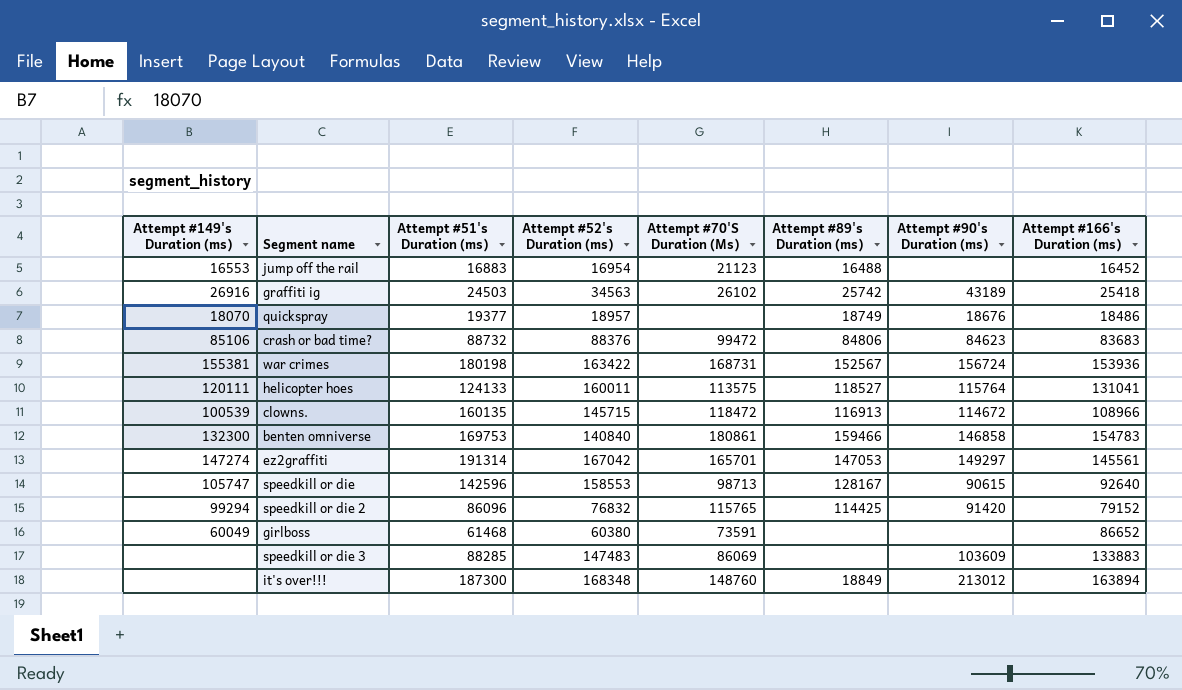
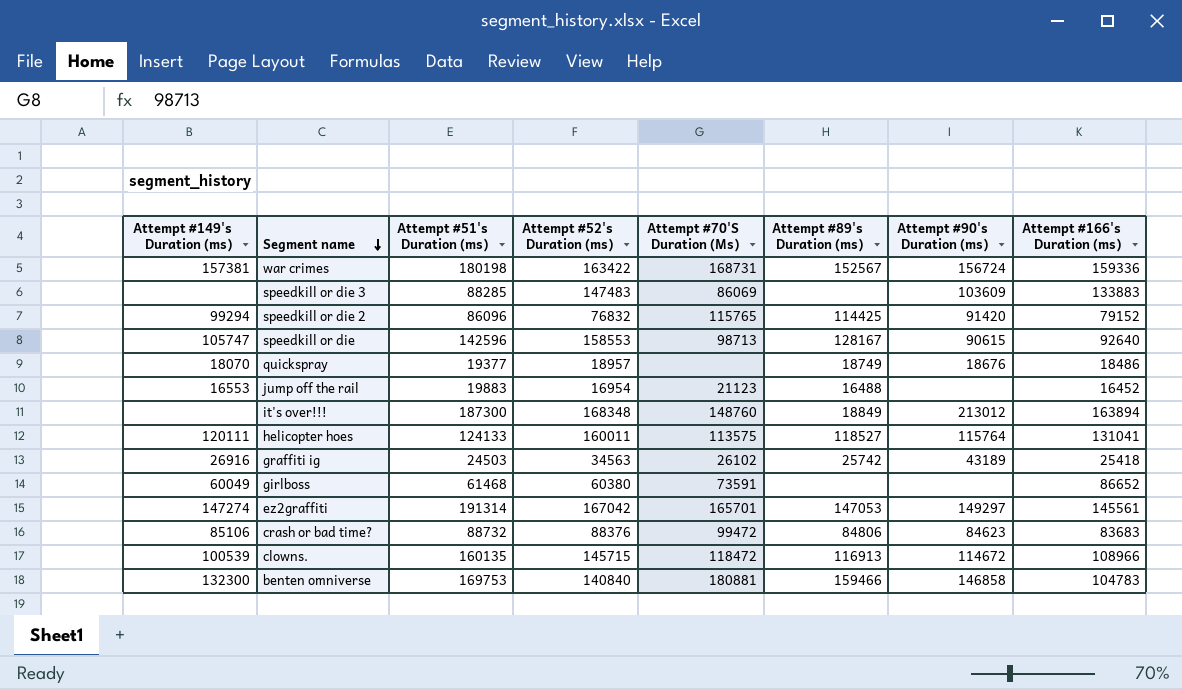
row order: none -> Segment name descending
war crimes | Attempt #149's Duration (ms): 155381 -> 157381
war crimes | Attempt #166's Duration (ms): 153936 -> 159336
jump off the rail | Attempt #51's Duration (ms): 16883 -> 19883
benten omniverse | Attempt #70'S Duration (Ms): 180861 -> 180881
benten omniverse | Attempt #166's Duration (ms): 154783 -> 104783

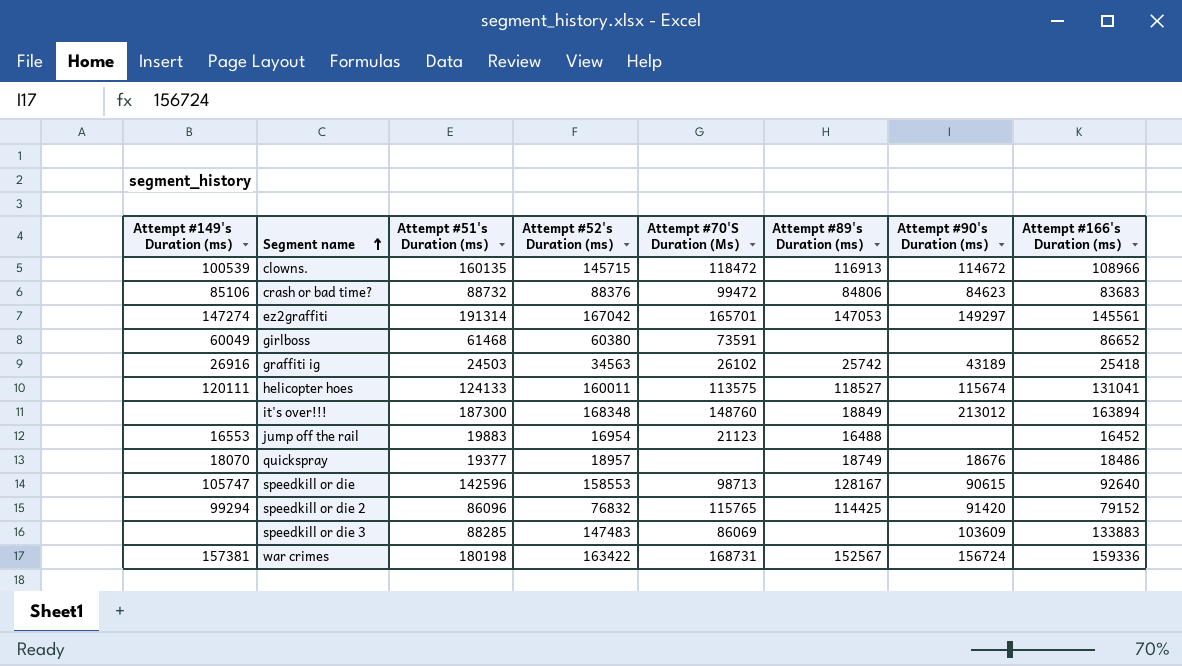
row order: Segment name descending -> Segment name ascending
row benten omniverse: 132300 | 169753 | 140840 | 180881 | 159466 | 146858 | 104783 -> none
helicopter hoes | Attempt #90's Duration (ms): 115764 -> 115674

